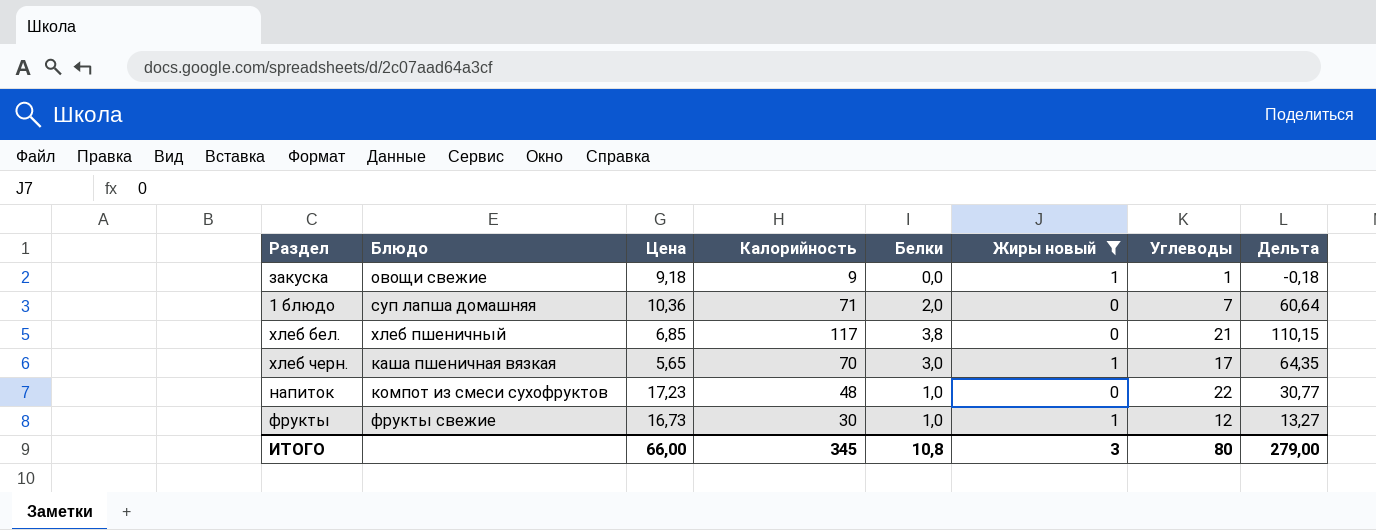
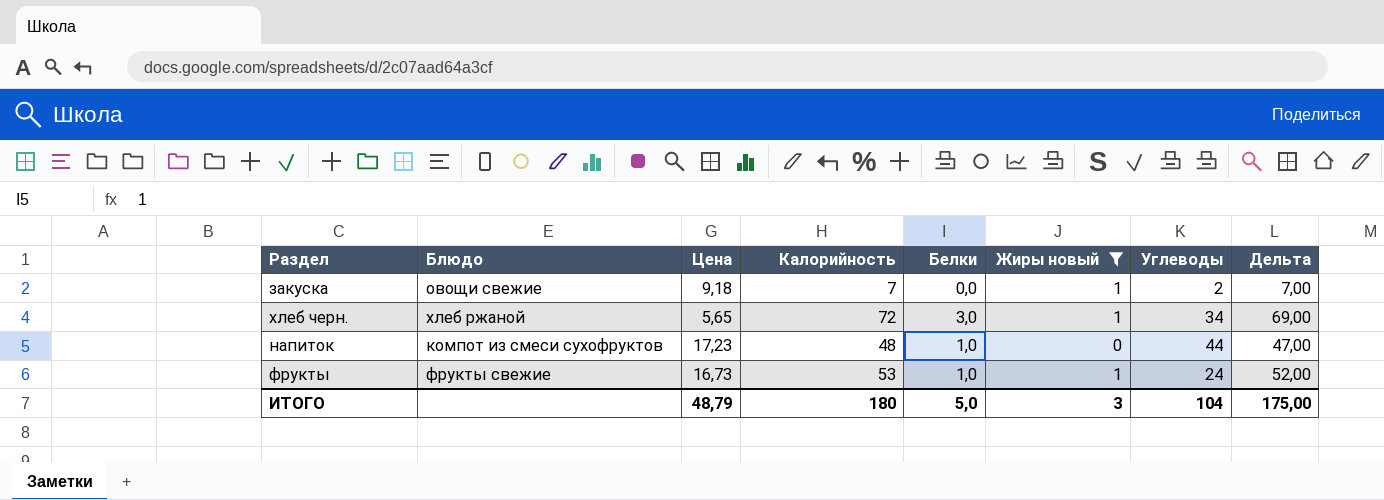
column Дельта | formula: [Калорийность] - [Цена] -> [Калорийность] - [Белки]
row 1 блюдо: суп лапша домашняя | 10,36 | 71 | 2,0 | 0 | 7 | 60,64 -> none
row хлеб бел.: хлеб пшеничный | 6,85 | 117 | 3,8 | 0 | 21 | 110,15 -> none
закуска | Калорийность: 9 -> 7
закуска | Углеводы: 1 -> 2
хлеб черн. | Блюдо: каша пшеничная вязкая -> хлеб ржаной
хлеб черн. | Калорийность: 70 -> 72
хлеб черн. | Углеводы: 17 -> 34
напиток | Углеводы: 22 -> 44
фрукты | Калорийность: 30 -> 53
фрукты | Углеводы: 12 -> 24
ИТОГО | Цена: 66,00 -> 48,79
ИТОГО | Калорийность: 345 -> 180
ИТОГО | Белки: 10,8 -> 5,0
ИТОГО | Углеводы: 80 -> 104
ИТОГО | Дельта: 279,00 -> 175,00

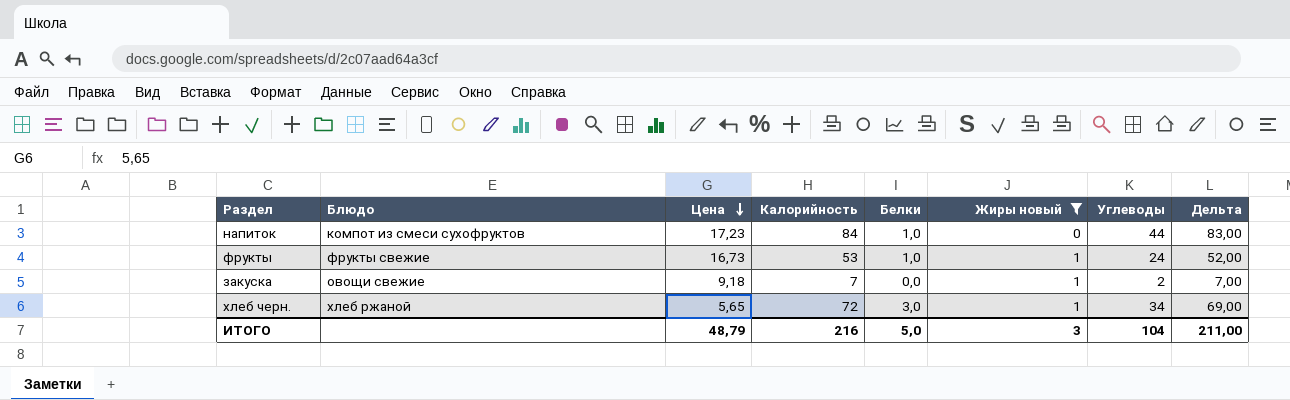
row order: none -> Цена descending
напиток | Калорийность: 48 -> 84
напиток | Дельта: 47,00 -> 83,00
ИТОГО | Калорийность: 180 -> 216
ИТОГО | Дельта: 175,00 -> 211,00

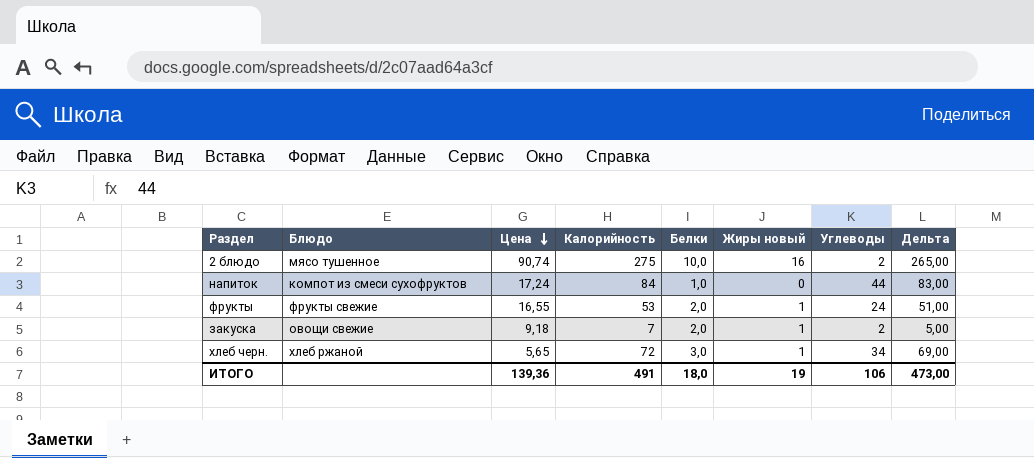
filter: Жиры новый != 16 -> none
напиток | Цена: 17,23 -> 17,24
фрукты | Цена: 16,73 -> 16,55
фрукты | Белки: 1,0 -> 2,0
фрукты | Дельта: 52,00 -> 51,00
закуска | Белки: 0,0 -> 2,0
закуска | Дельта: 7,00 -> 5,00
ИТОГО | Цена: 48,79 -> 139,36
ИТОГО | Калорийность: 216 -> 491
ИТОГО | Белки: 5,0 -> 18,0
ИТОГО | Жиры новый: 3 -> 19
ИТОГО | Углеводы: 104 -> 106
ИТОГО | Дельта: 211,00 -> 473,00

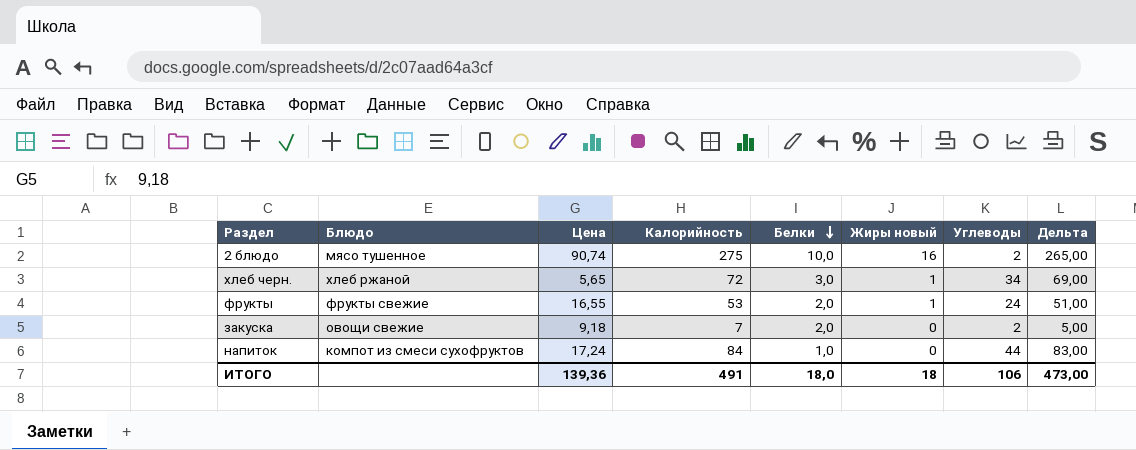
row order: Цена descending -> Белки descending
закуска | Жиры новый: 1 -> 0
ИТОГО | Жиры новый: 19 -> 18

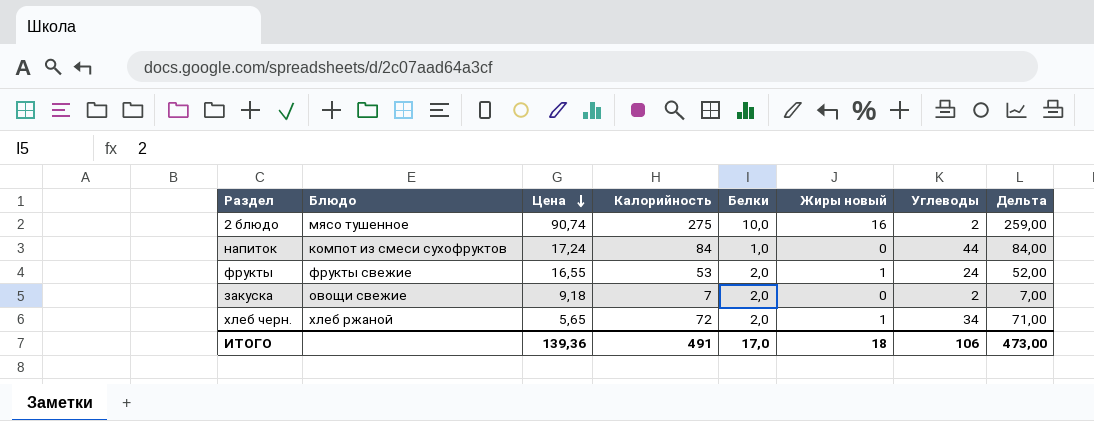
row order: Белки descending -> Цена descending
column Дельта | formula: [Калорийность] - [Белки] -> [Калорийность] - [Жиры новый]
хлеб черн. | Белки: 3,0 -> 2,0
ИТОГО | Белки: 18,0 -> 17,0

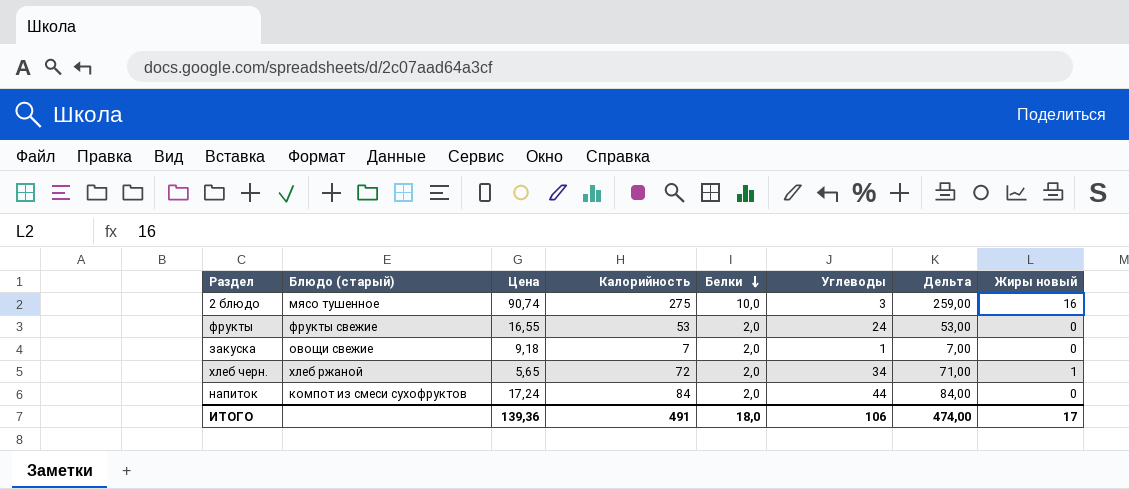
row order: Цена descending -> Белки descending
column name: Блюдо -> Блюдо (старый)
column Жиры новый | position: 6 -> 8
2 блюдо | Углеводы: 2 -> 3
фрукты | Дельта: 52,00 -> 53,00
фрукты | Жиры новый: 1 -> 0
закуска | Углеводы: 2 -> 1
напиток | Белки: 1,0 -> 2,0
ИТОГО | Белки: 17,0 -> 18,0
ИТОГО | Дельта: 473,00 -> 474,00
ИТОГО | Жиры новый: 18 -> 17

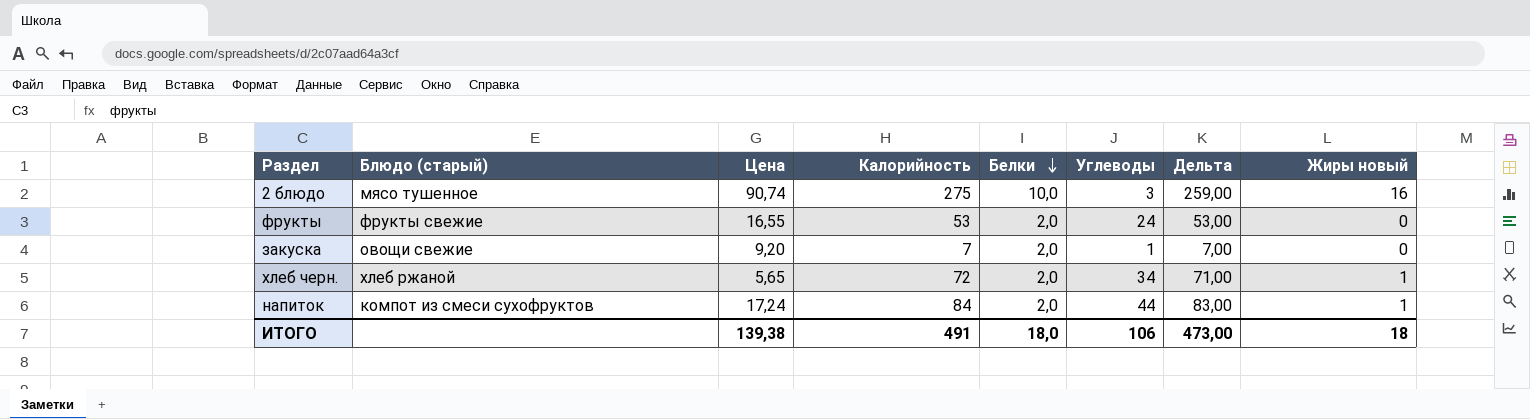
закуска | Цена: 9,18 -> 9,20
напиток | Дельта: 84,00 -> 83,00
напиток | Жиры новый: 0 -> 1
ИТОГО | Цена: 139,36 -> 139,38
ИТОГО | Дельта: 474,00 -> 473,00
ИТОГО | Жиры новый: 17 -> 18

